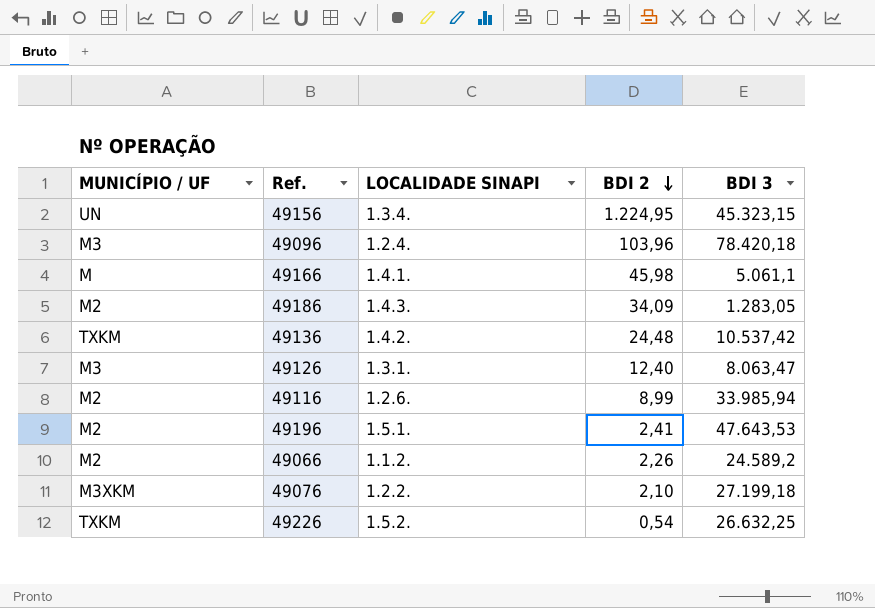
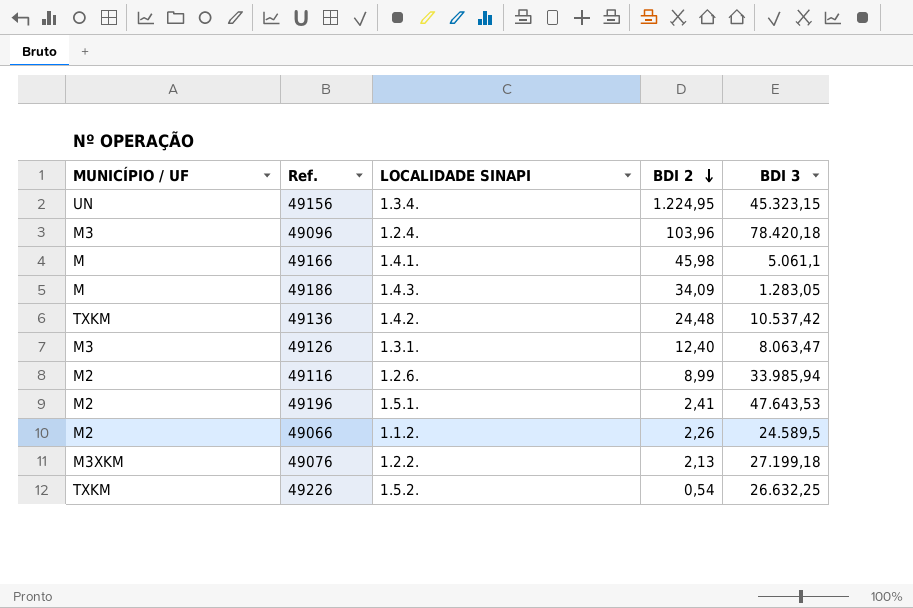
49186 | MUNICÍPIO / UF: M2 -> M
49066 | BDI 3: 24.589,2 -> 24.589,5
49076 | BDI 2: 2,10 -> 2,13

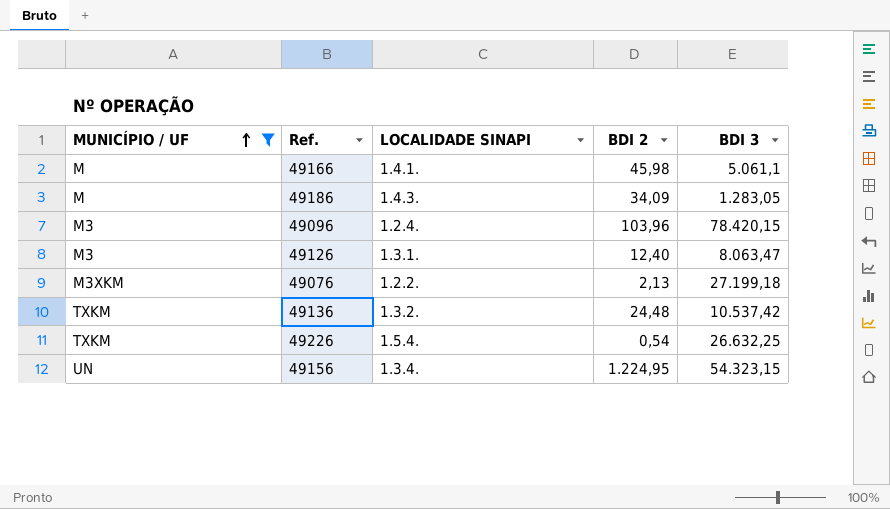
filter: none -> MUNICÍPIO / UF != M2
row order: BDI 2 descending -> MUNICÍPIO / UF ascending
49096 | BDI 3: 78.420,18 -> 78.420,15
49136 | LOCALIDADE SINAPI: 1.4.2. -> 1.3.2.
49226 | LOCALIDADE SINAPI: 1.5.2. -> 1.5.4.
49156 | BDI 3: 45.323,15 -> 54.323,15

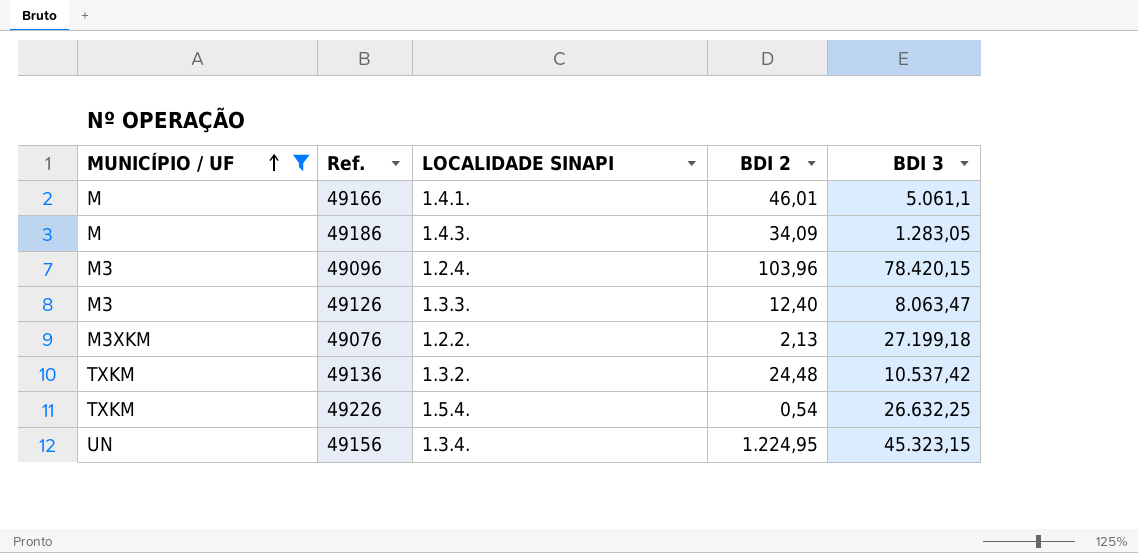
49166 | BDI 2: 45,98 -> 46,01
49126 | LOCALIDADE SINAPI: 1.3.1. -> 1.3.3.
49156 | BDI 3: 54.323,15 -> 45.323,15

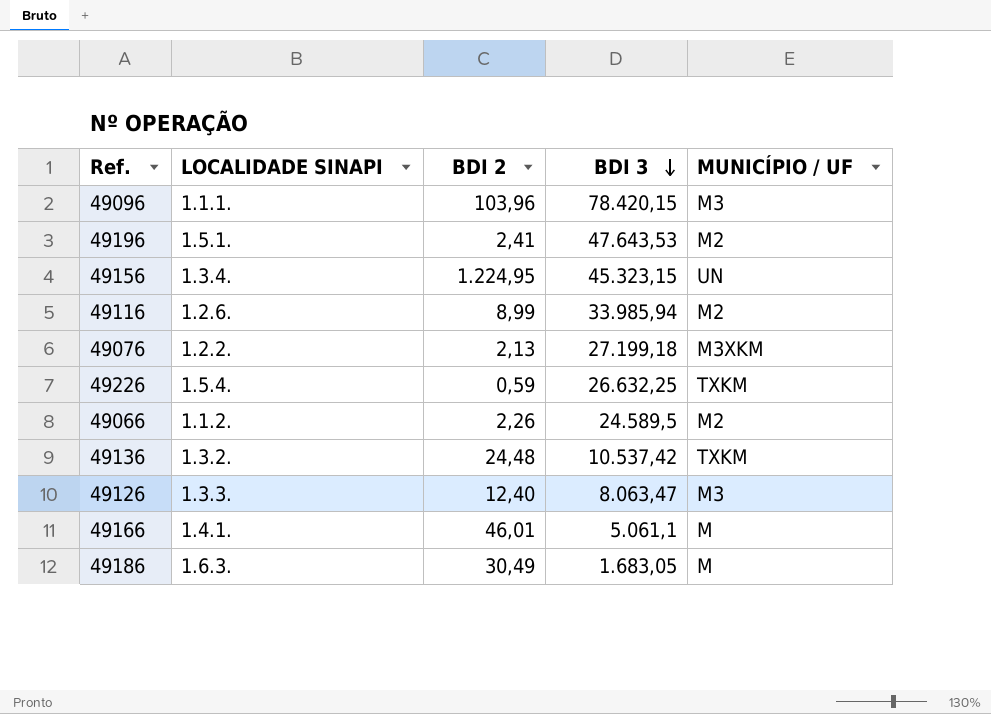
filter: MUNICÍPIO / UF != M2 -> none
row order: MUNICÍPIO / UF ascending -> BDI 3 descending
column MUNICÍPIO / UF | position: 1 -> 5
49096 | LOCALIDADE SINAPI: 1.2.4. -> 1.1.1.
49226 | BDI 2: 0,54 -> 0,59
49186 | LOCALIDADE SINAPI: 1.4.3. -> 1.6.3.
49186 | BDI 2: 34,09 -> 30,49
49186 | BDI 3: 1.283,05 -> 1.683,05

